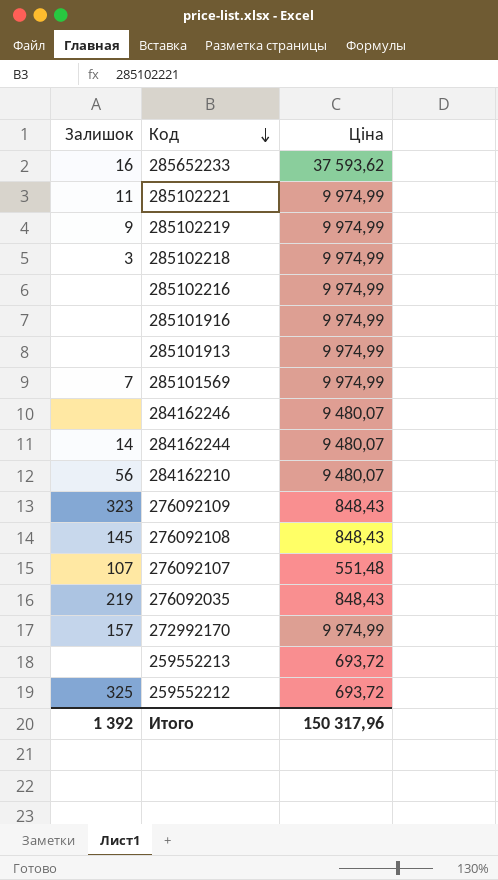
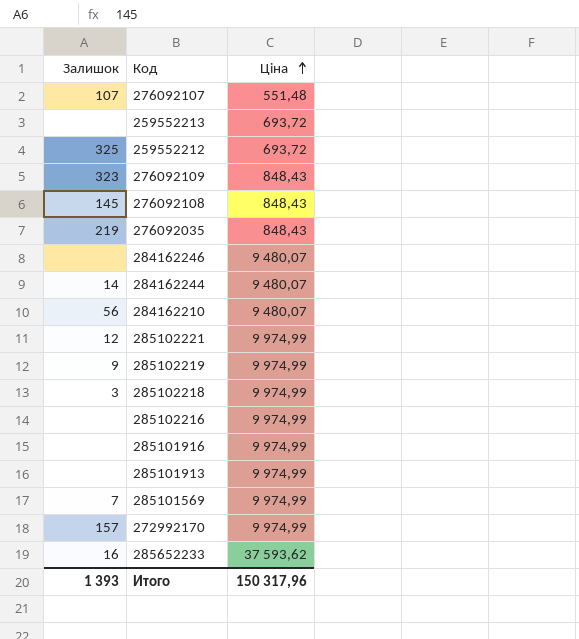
row order: Код descending -> Ціна ascending
285102221 | Залишок: 11 -> 12
Итого | Залишок: 1 392 -> 1 393

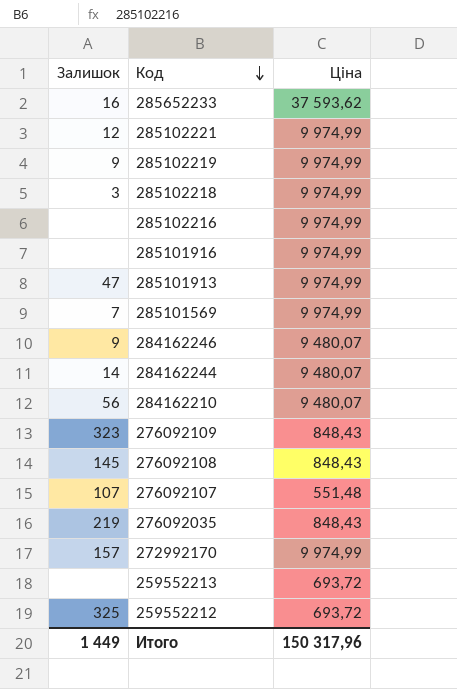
row order: Ціна ascending -> Код descending
285101913 | Залишок: none -> 47
284162246 | Залишок: none -> 9
Итого | Залишок: 1 393 -> 1 449

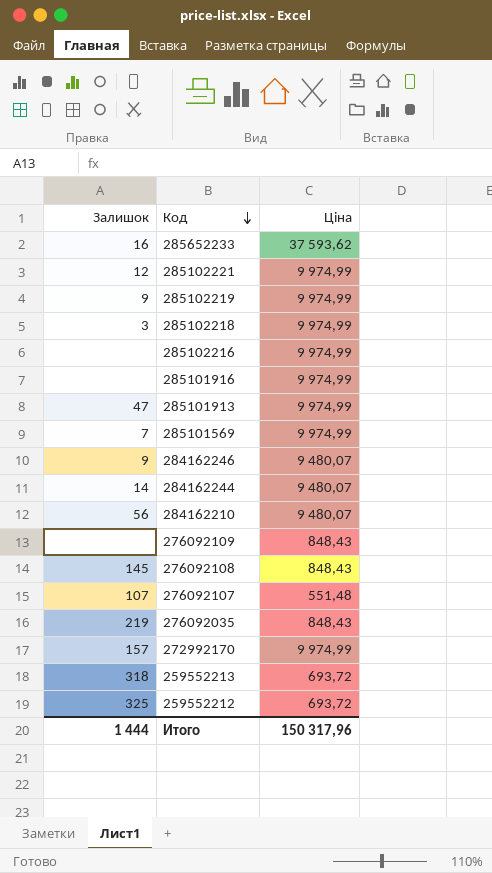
276092109 | Залишок: 323 -> none
259552213 | Залишок: none -> 318
Итого | Залишок: 1 449 -> 1 444

